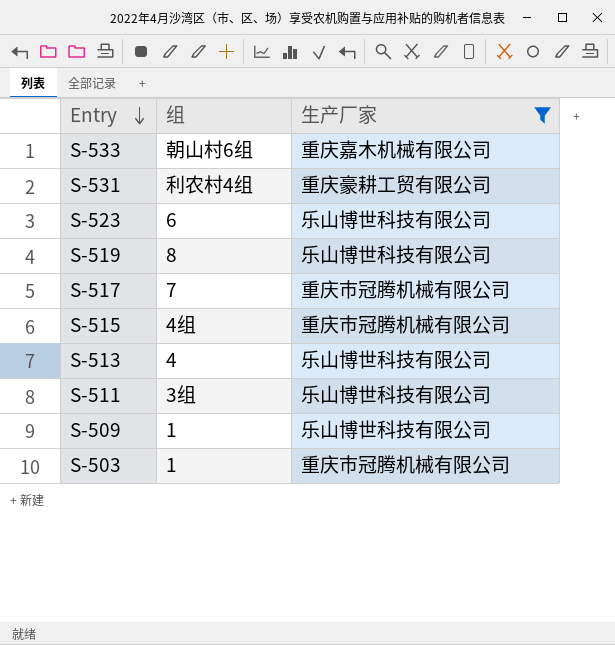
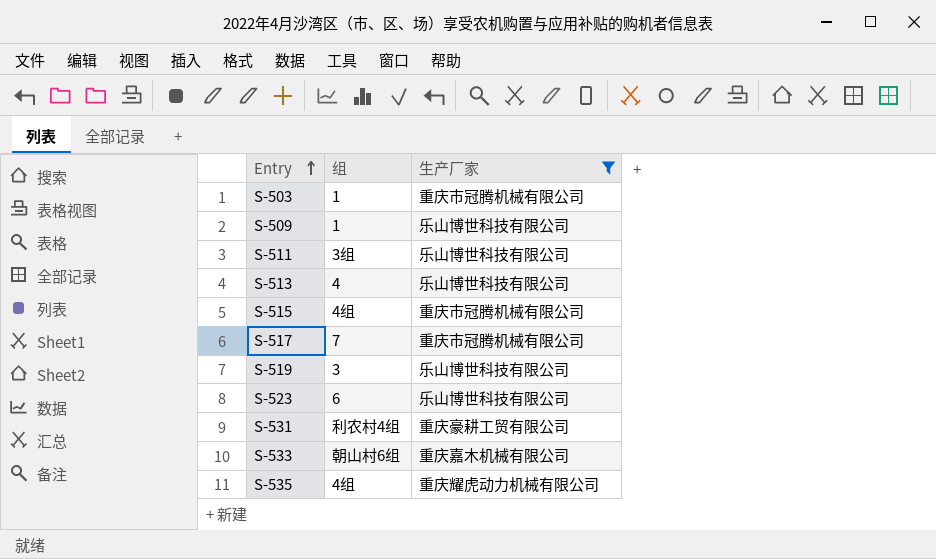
row order: Entry descending -> Entry ascending
S-519 | 组: 8 -> 3
row S-535: none -> 4组 | 重庆耀虎动力机械有限公司

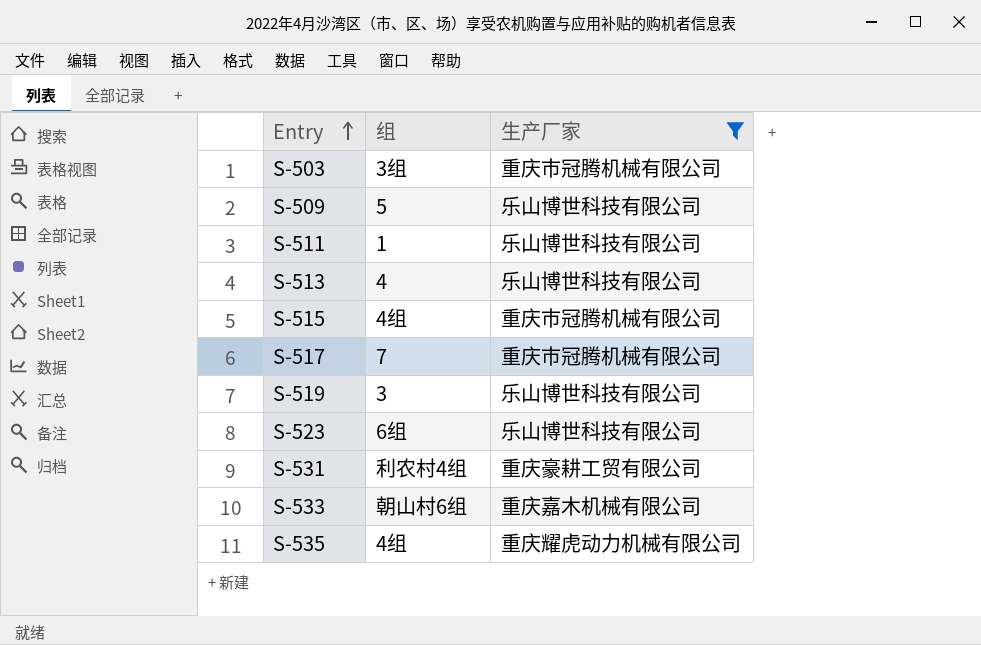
S-503 | 组: 1 -> 3组
S-509 | 组: 1 -> 5
S-511 | 组: 3组 -> 1
S-523 | 组: 6 -> 6组

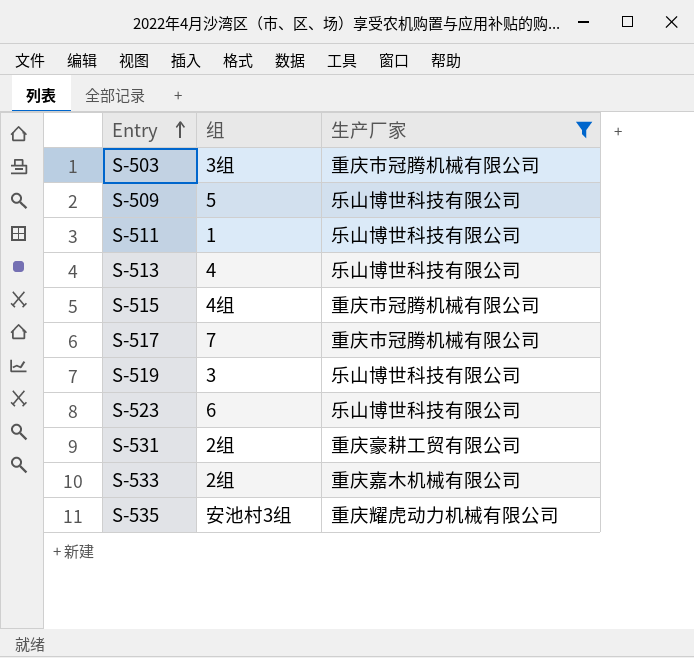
S-523 | 组: 6组 -> 6
S-531 | 组: 利农村4组 -> 2组
S-533 | 组: 朝山村6组 -> 2组
S-535 | 组: 4组 -> 安池村3组

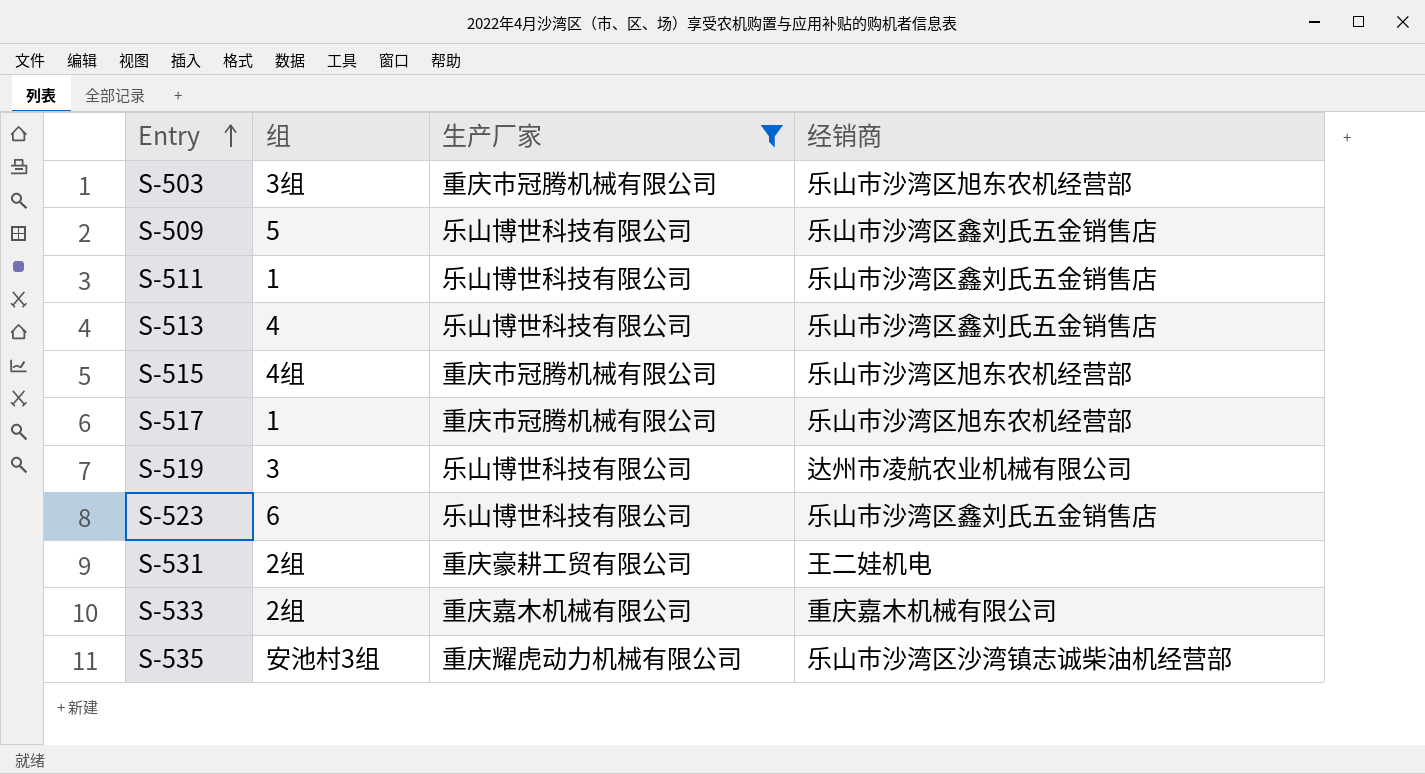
column 经销商 | position: none -> 4
S-517 | 组: 7 -> 1

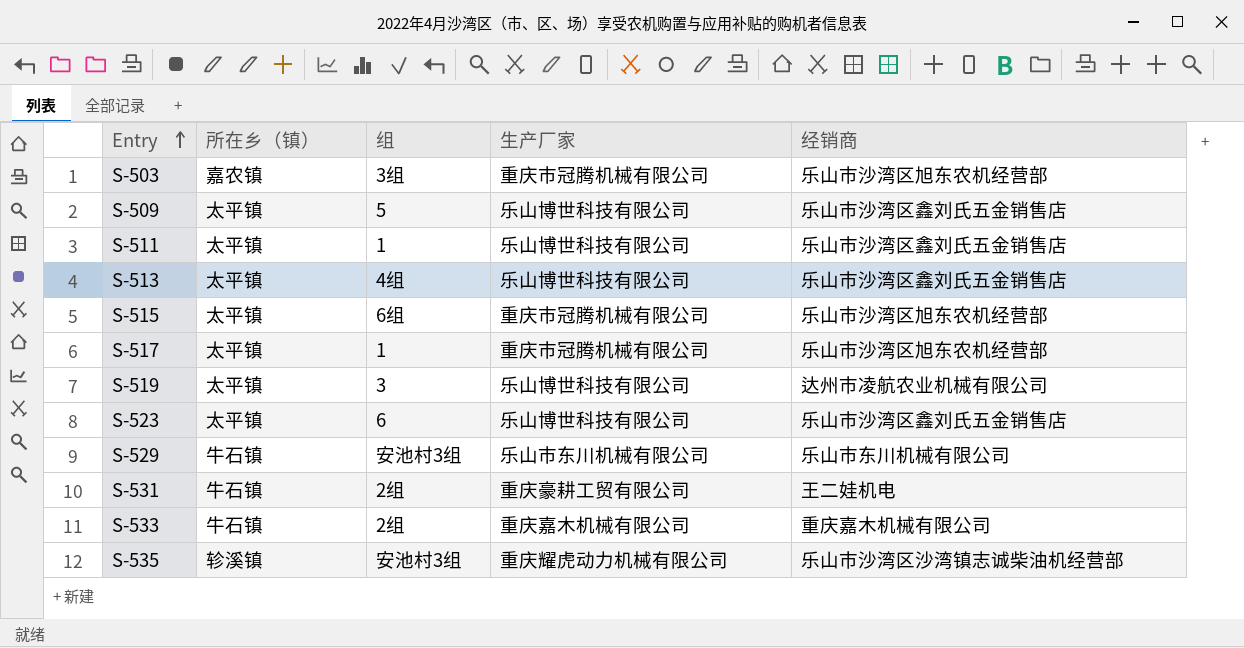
filter: 生产厂家 != 乐山市东川机械有限公司 -> none
column 所在乡（镇） | position: none -> 2
S-513 | 组: 4 -> 4组
S-515 | 组: 4组 -> 6组

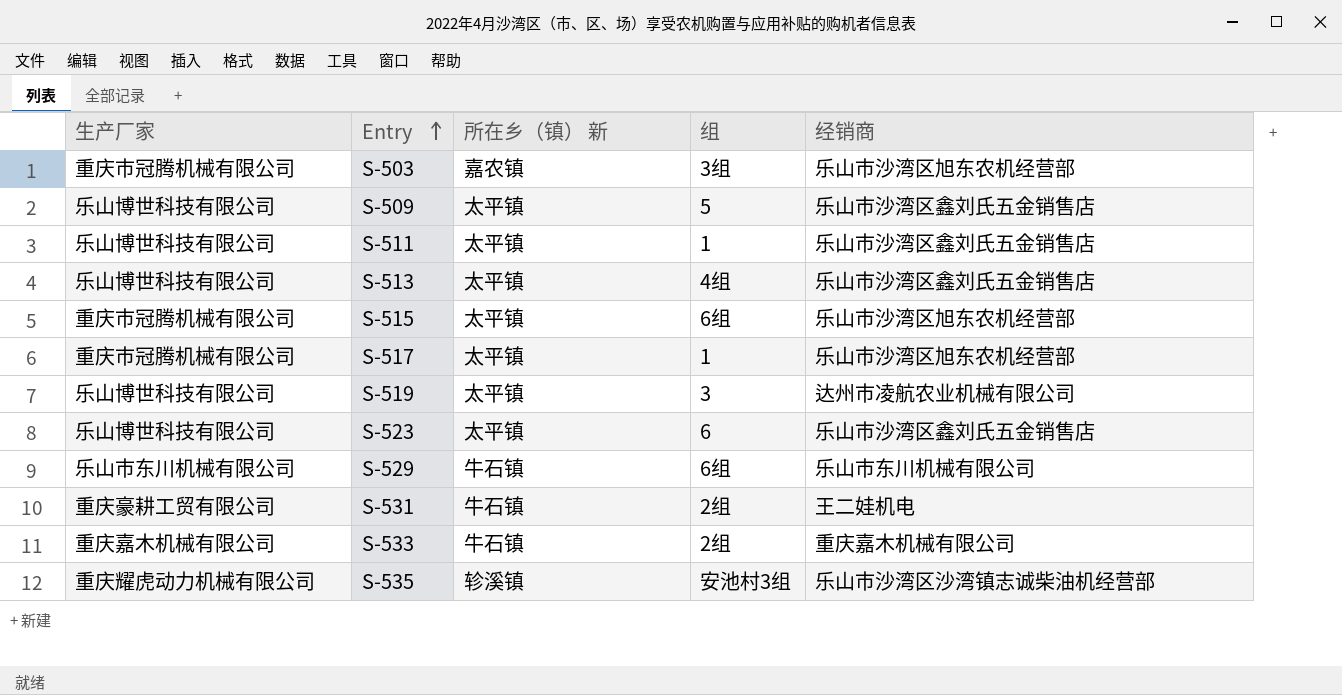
column 生产厂家 | position: 4 -> 1
column name: 所在乡（镇） -> 所在乡（镇） 新
S-529 | 组: 安池村3组 -> 6组

